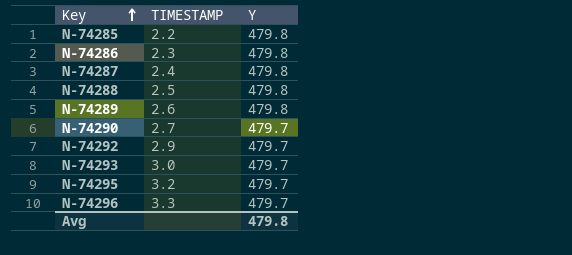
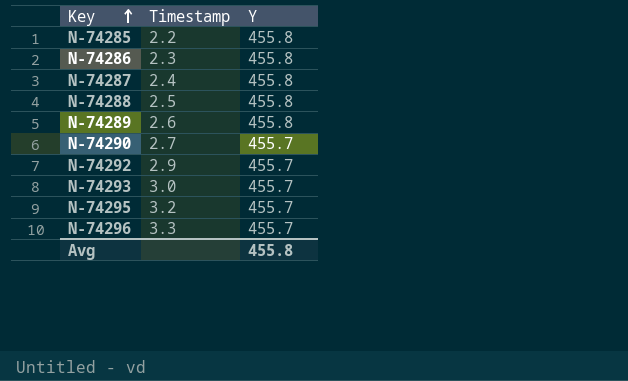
column name: TIMESTAMP -> Timestamp
N-74285 | Y: 479.8 -> 455.8
N-74286 | Y: 479.8 -> 455.8
N-74287 | Y: 479.8 -> 455.8
N-74288 | Y: 479.8 -> 455.8
N-74289 | Y: 479.8 -> 455.8
N-74290 | Y: 479.7 -> 455.7
N-74292 | Y: 479.7 -> 455.7
N-74293 | Y: 479.7 -> 455.7
N-74295 | Y: 479.7 -> 455.7
N-74296 | Y: 479.7 -> 455.7
Avg | Y: 479.8 -> 455.8

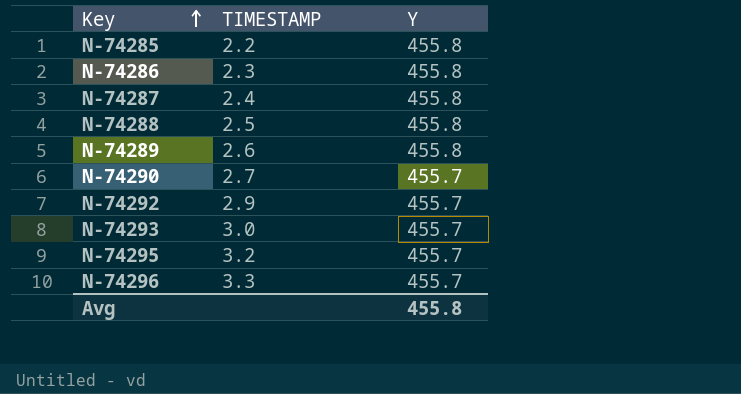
column name: Timestamp -> TIMESTAMP

